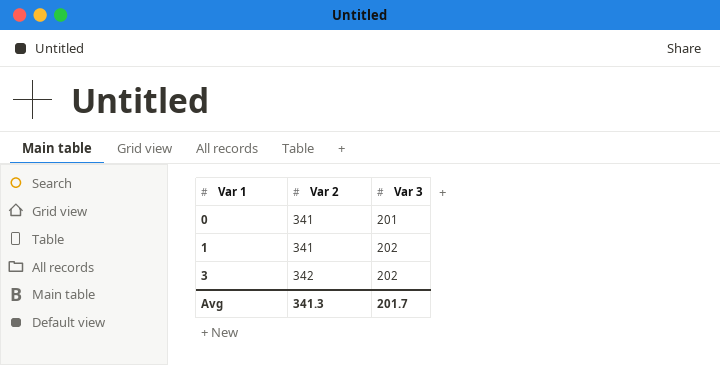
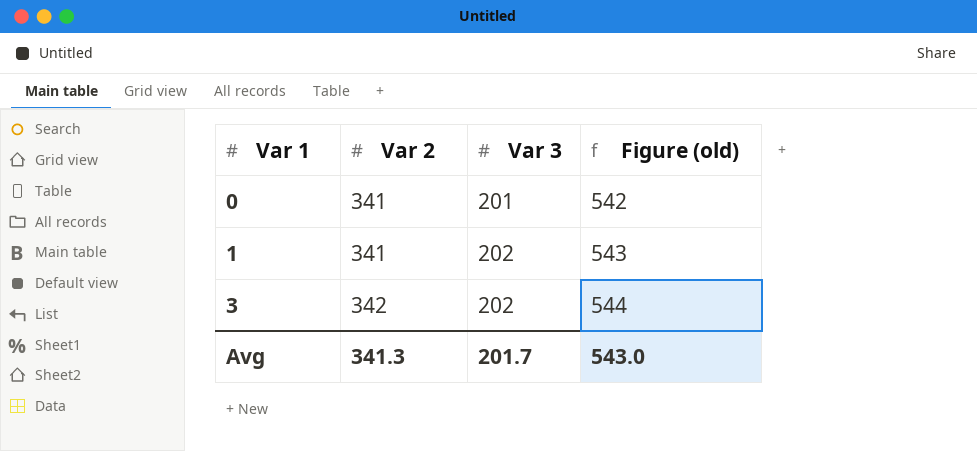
column Figure (old) | formula: none -> [Var 2] + [Var 3]

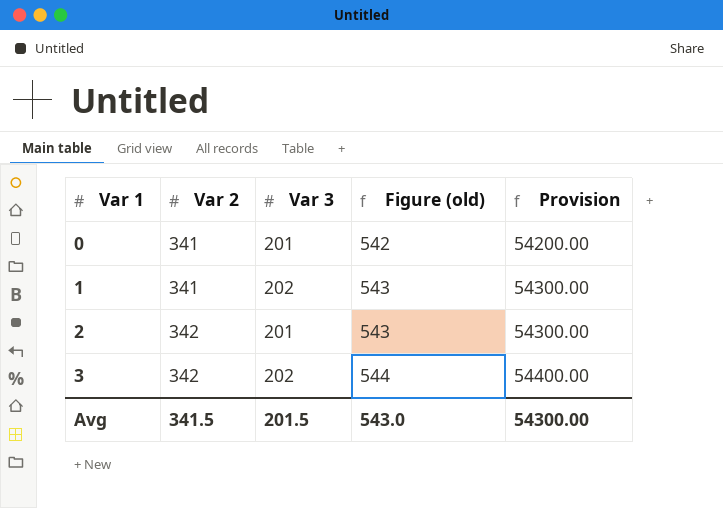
column Provision | formula: none -> [Figure (old)] * 100
row 2: none -> 342 | 201 | 543 | 54300.00
Avg | Var 2: 341.3 -> 341.5
Avg | Var 3: 201.7 -> 201.5

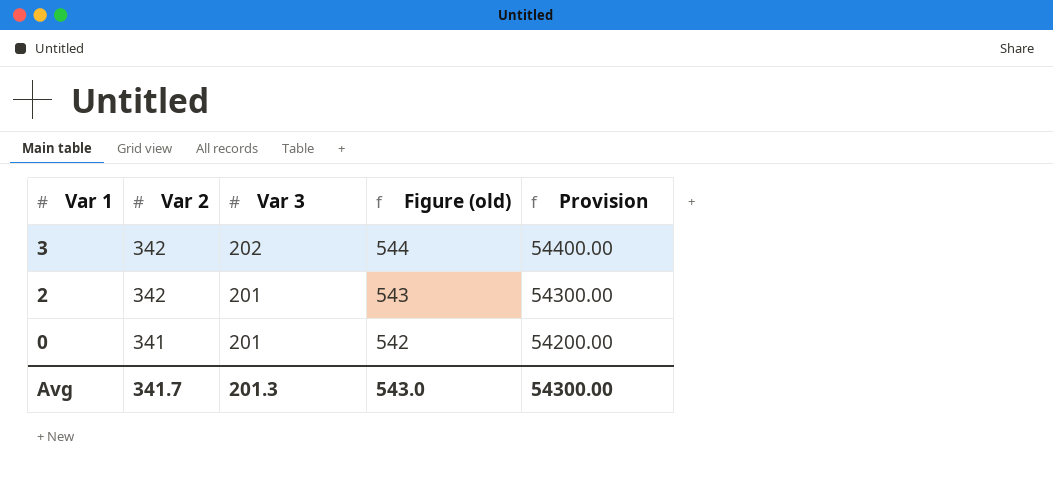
row order: Var 1 ascending -> Var 1 descending
row 1: 341 | 202 | 543 | 54300.00 -> none
Avg | Var 2: 341.5 -> 341.7
Avg | Var 3: 201.5 -> 201.3

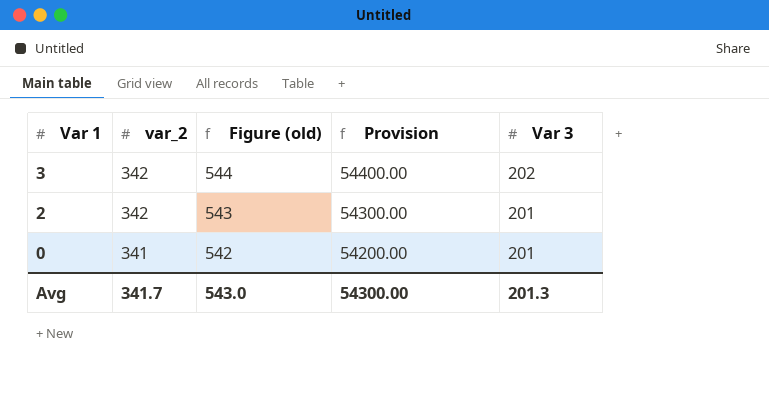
column name: Var 2 -> var_2
column Var 3 | position: 3 -> 5

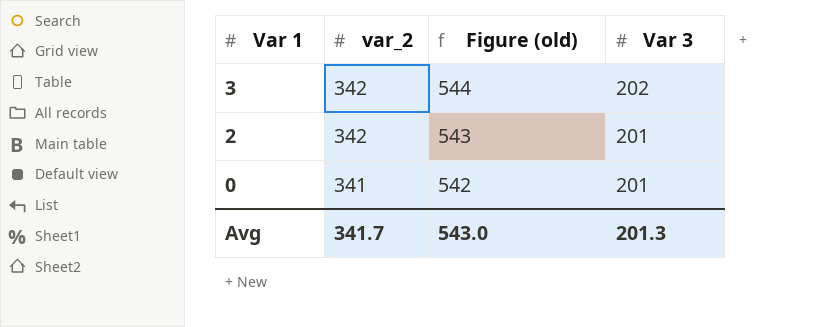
column Provision | formula: [Figure (old)] * 100 -> none

